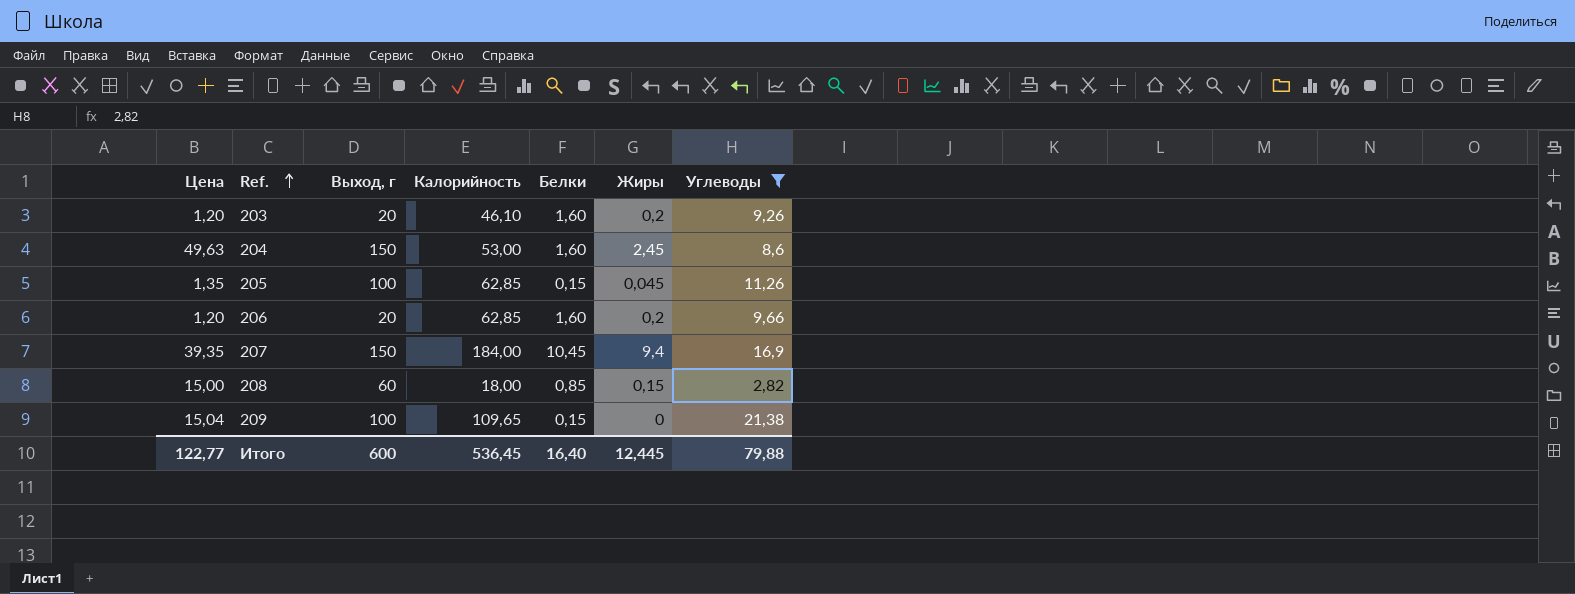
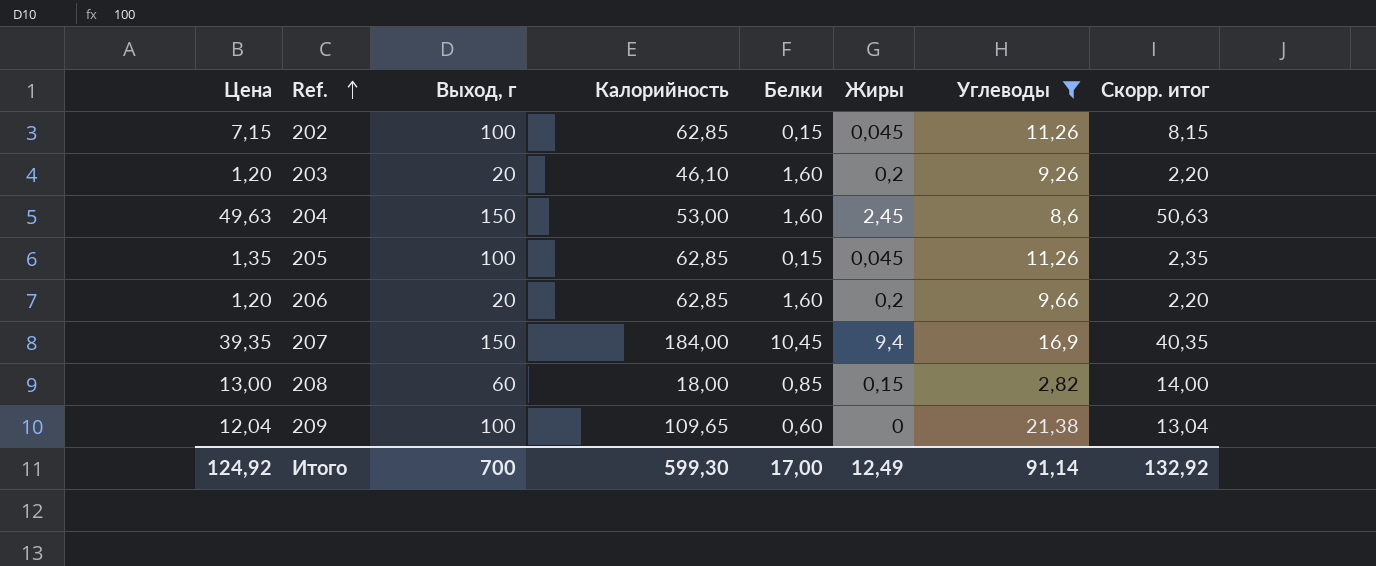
column Скорр. итог | formula: none -> [Цена] + 1
row 202: none -> 7,15 | 100 | 62,85 | 0,15 | 0,045 | 11,26 | 8,15
208 | Цена: 15,00 -> 13,00
209 | Цена: 15,04 -> 12,04
209 | Белки: 0,15 -> 0,60
Итого | Цена: 122,77 -> 124,92
Итого | Выход, г: 600 -> 700
Итого | Калорийность: 536,45 -> 599,30
Итого | Белки: 16,40 -> 17,00
Итого | Жиры: 12,445 -> 12,49
Итого | Углеводы: 79,88 -> 91,14

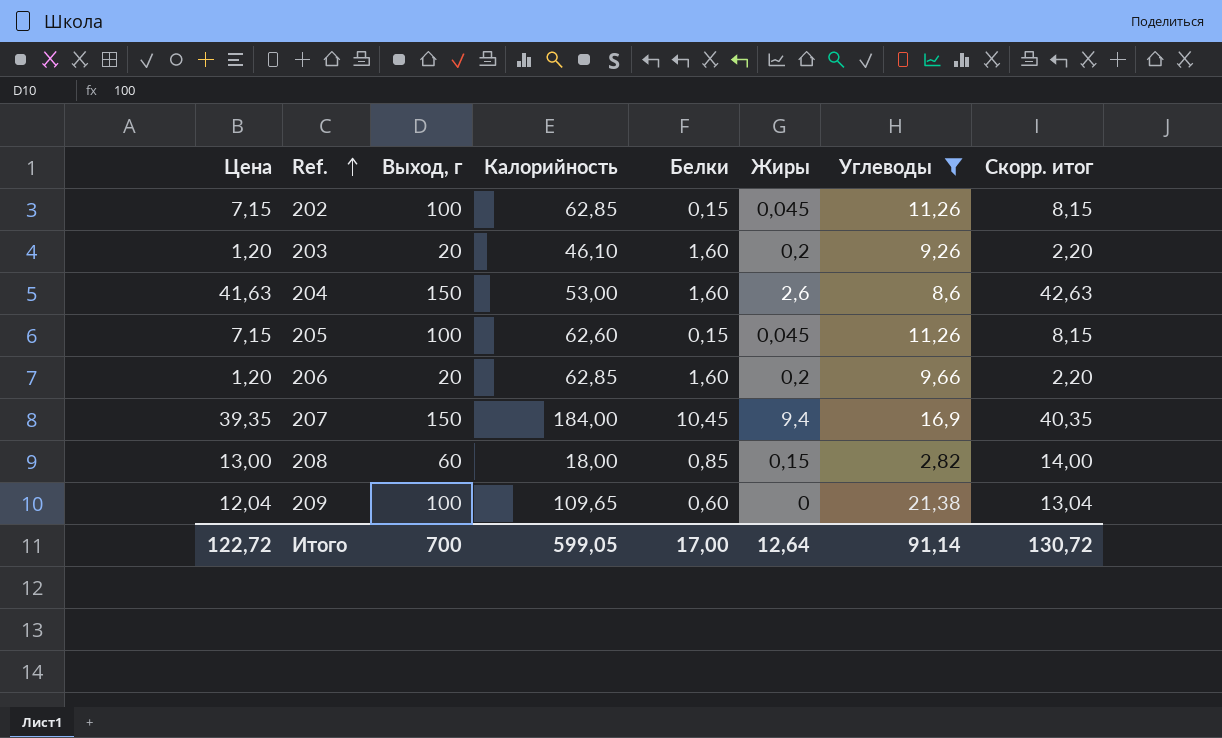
204 | Цена: 49,63 -> 41,63
204 | Жиры: 2,45 -> 2,6
204 | Скорр. итог: 50,63 -> 42,63
205 | Цена: 1,35 -> 7,15
205 | Калорийность: 62,85 -> 62,60
205 | Скорр. итог: 2,35 -> 8,15
Итого | Цена: 124,92 -> 122,72
Итого | Калорийность: 599,30 -> 599,05
Итого | Жиры: 12,49 -> 12,64
Итого | Скорр. итог: 132,92 -> 130,72

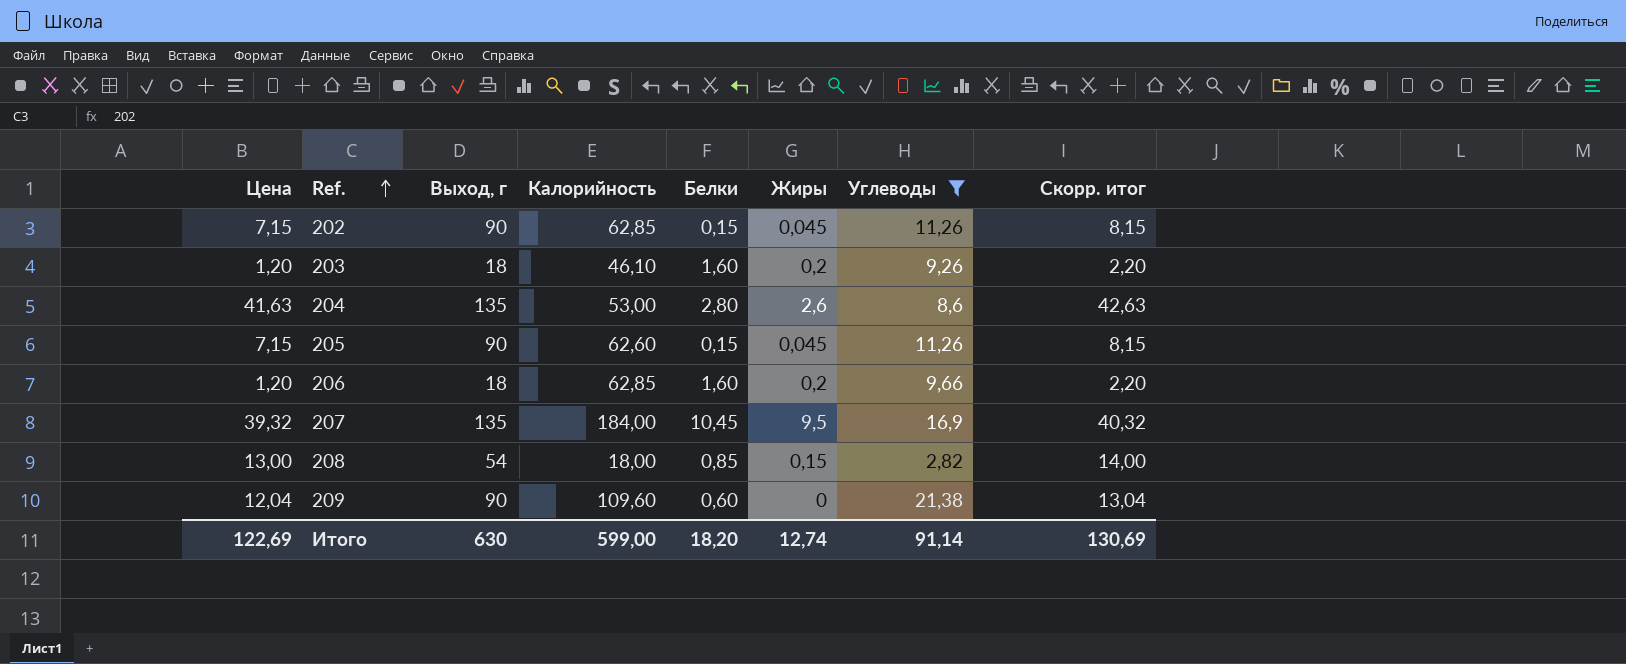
202 | Выход, г: 100 -> 90
203 | Выход, г: 20 -> 18
204 | Выход, г: 150 -> 135
204 | Белки: 1,60 -> 2,80
205 | Выход, г: 100 -> 90
206 | Выход, г: 20 -> 18
207 | Цена: 39,35 -> 39,32
207 | Выход, г: 150 -> 135
207 | Жиры: 9,4 -> 9,5
207 | Скорр. итог: 40,35 -> 40,32
208 | Выход, г: 60 -> 54
209 | Выход, г: 100 -> 90
209 | Калорийность: 109,65 -> 109,60
Итого | Цена: 122,72 -> 122,69
Итого | Выход, г: 700 -> 630
Итого | Калорийность: 599,05 -> 599,00
Итого | Белки: 17,00 -> 18,20
Итого | Жиры: 12,64 -> 12,74
Итого | Скорр. итог: 130,72 -> 130,69

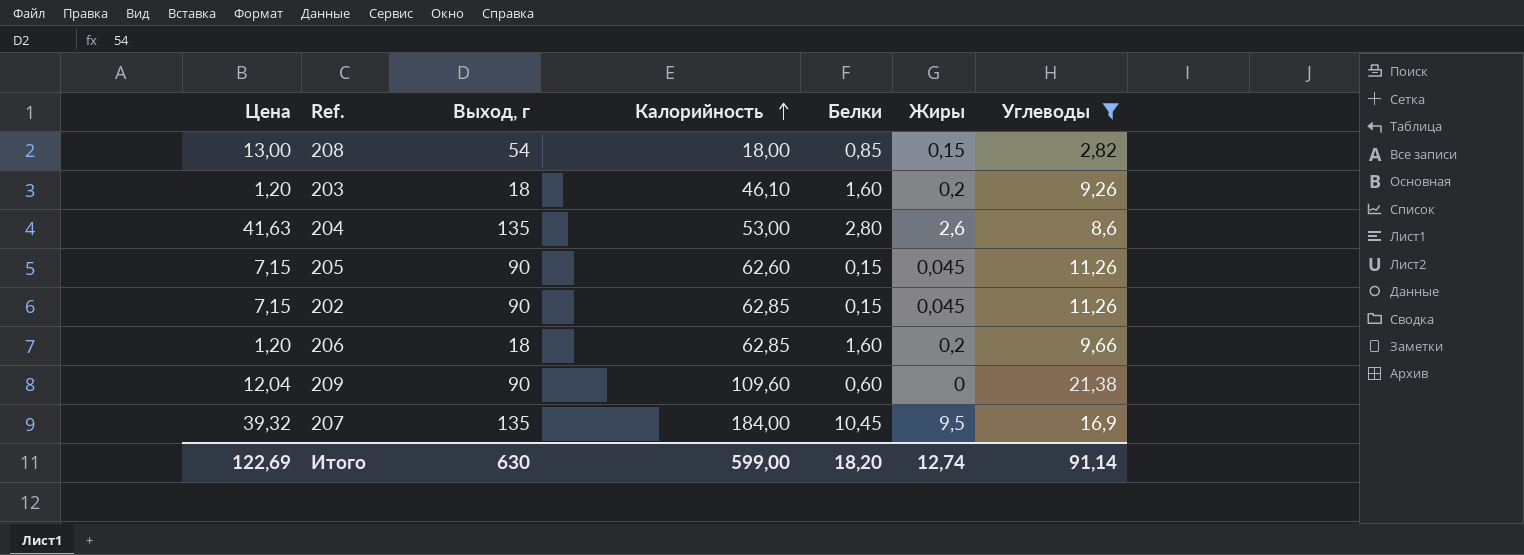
row order: Ref. ascending -> Калорийность ascending
column Скорр. итог | formula: [Цена] + 1 -> none

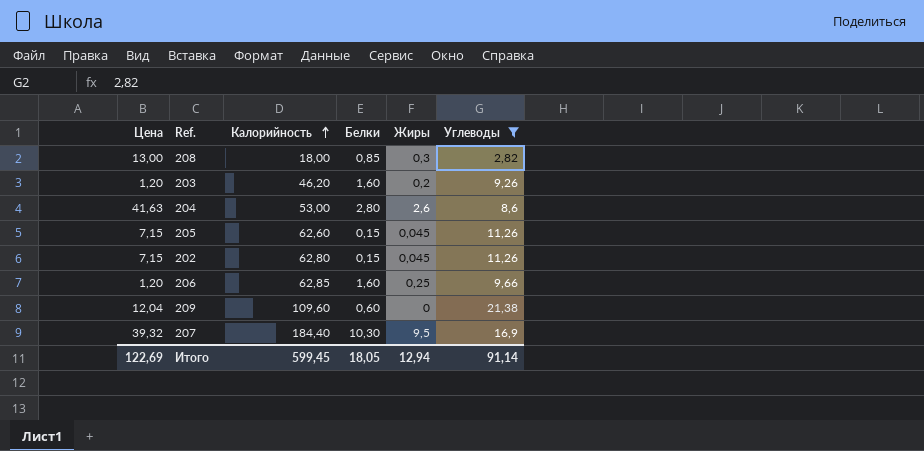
column Выход, г | position: 3 -> none
208 | Жиры: 0,15 -> 0,3
203 | Калорийность: 46,10 -> 46,20
202 | Калорийность: 62,85 -> 62,80
206 | Жиры: 0,2 -> 0,25
207 | Калорийность: 184,00 -> 184,40
207 | Белки: 10,45 -> 10,30
Итого | Калорийность: 599,00 -> 599,45
Итого | Белки: 18,20 -> 18,05
Итого | Жиры: 12,74 -> 12,94

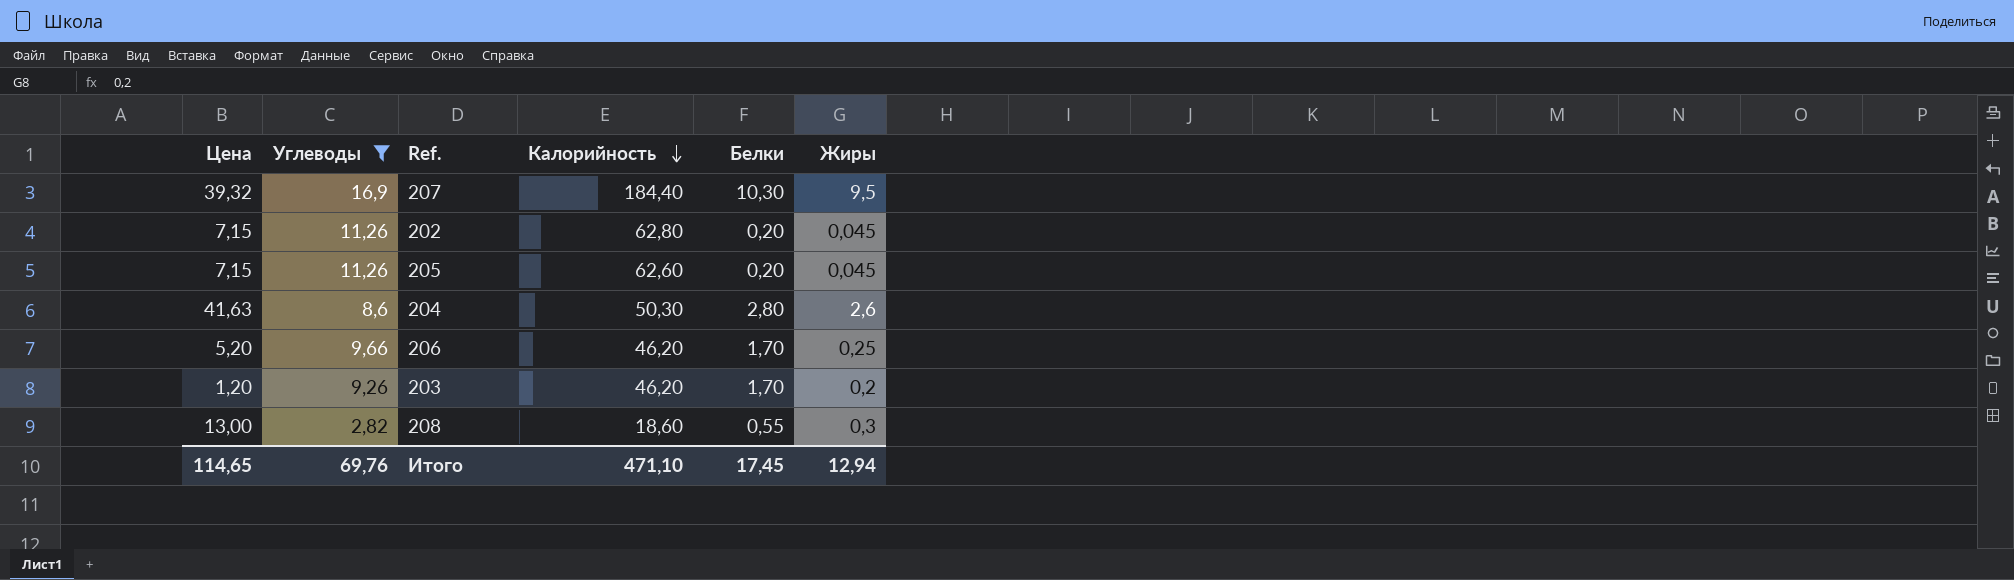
row order: Калорийность ascending -> Калорийность descending
column Углеводы | position: 6 -> 2
row 209: 12,04 | 109,60 | 0,60 | 0 | 21,38 -> none
202 | Белки: 0,15 -> 0,20
205 | Белки: 0,15 -> 0,20
204 | Калорийность: 53,00 -> 50,30
206 | Цена: 1,20 -> 5,20
206 | Калорийность: 62,85 -> 46,20
206 | Белки: 1,60 -> 1,70
203 | Белки: 1,60 -> 1,70
208 | Калорийность: 18,00 -> 18,60
208 | Белки: 0,85 -> 0,55
Итого | Цена: 122,69 -> 114,65
Итого | Углеводы: 91,14 -> 69,76
Итого | Калорийность: 599,45 -> 471,10
Итого | Белки: 18,05 -> 17,45

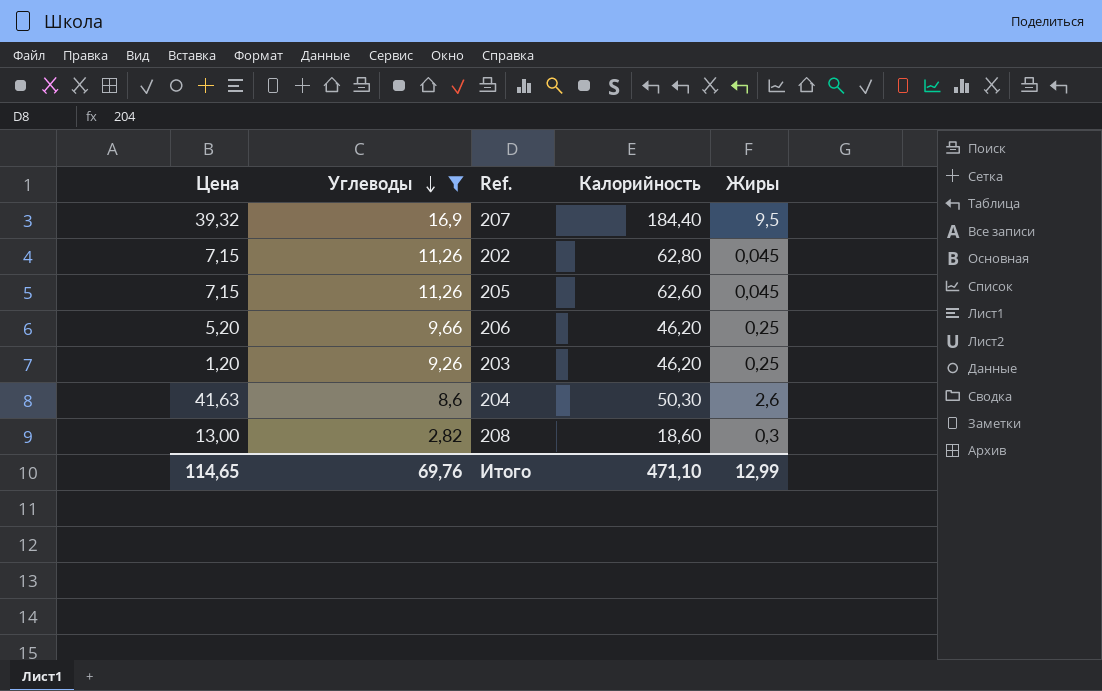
row order: Калорийность descending -> Углеводы descending
column Белки | position: 5 -> none
203 | Жиры: 0,2 -> 0,25
Итого | Жиры: 12,94 -> 12,99

